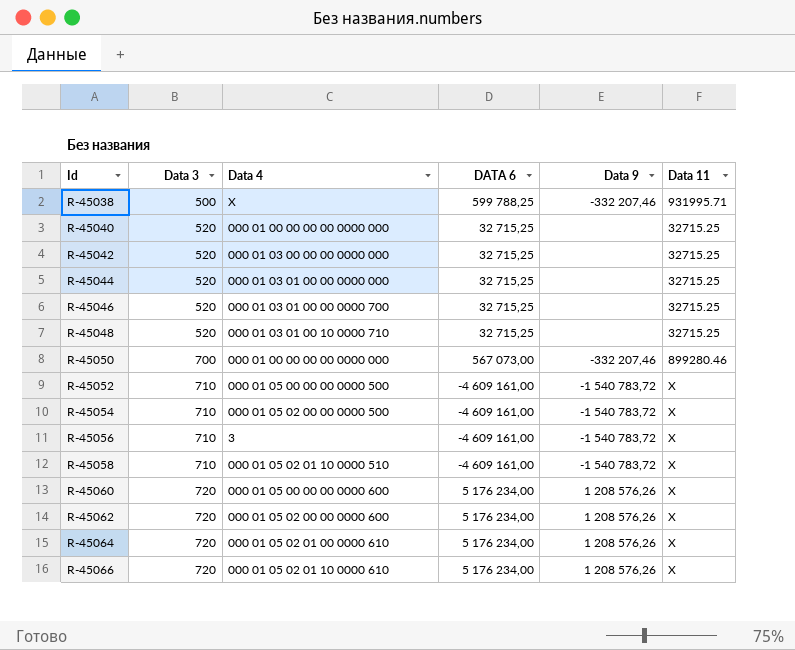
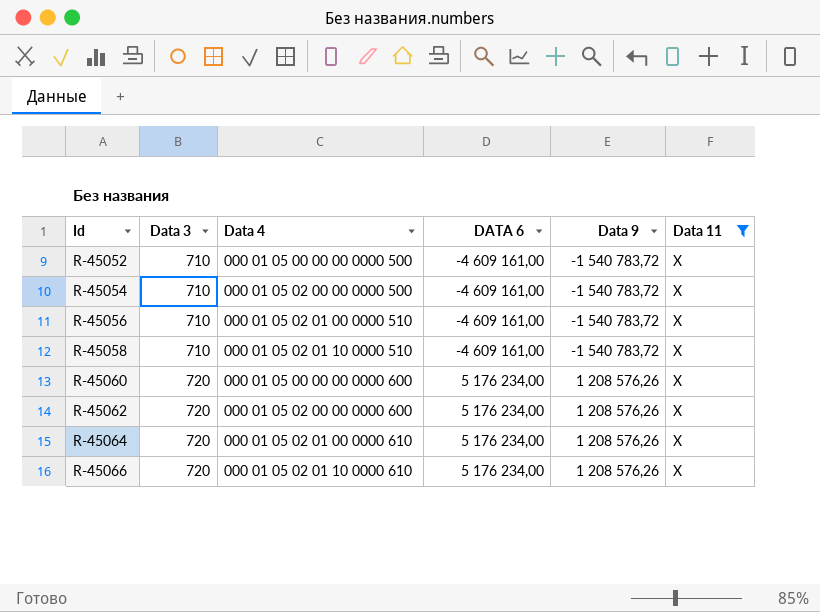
filter: none -> Data 11 = X
R-45056 | Data 4: 3 -> 000 01 05 02 01 00 0000 510

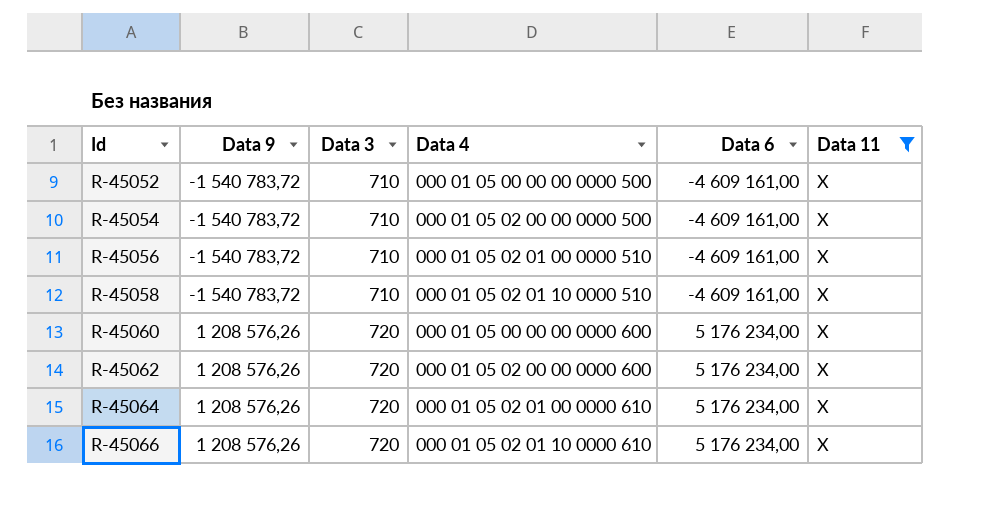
column Data 9 | position: 5 -> 2
column name: DATA 6 -> Data 6

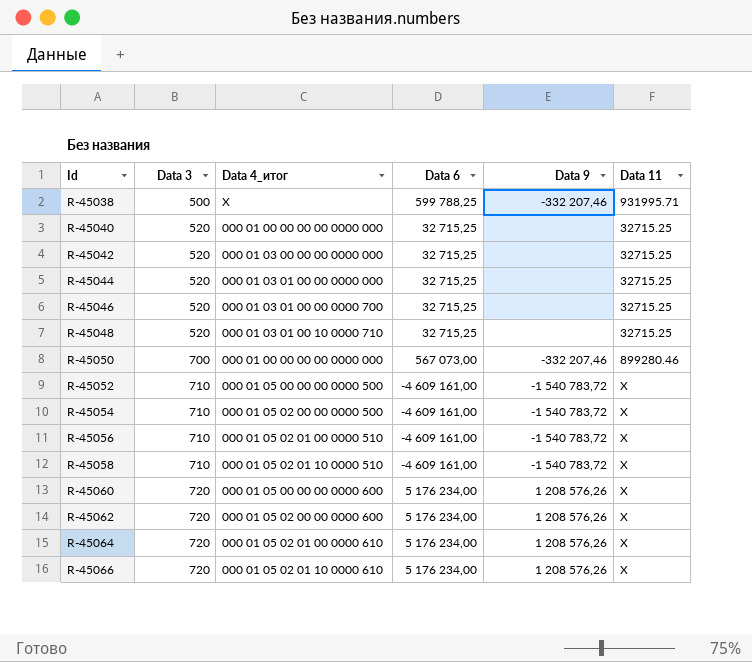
filter: Data 11 = X -> none
column name: Data 4 -> Data 4_итог
column Data 9 | position: 2 -> 5

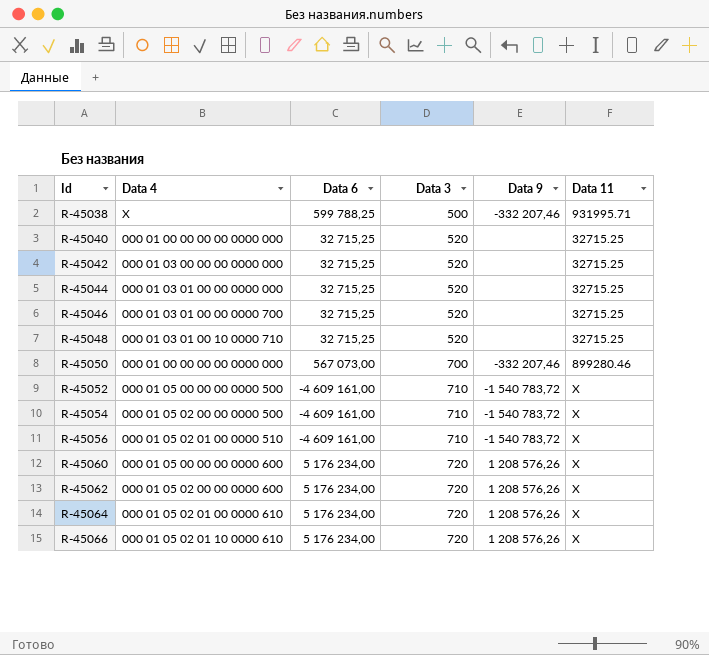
column name: Data 4_итог -> Data 4
column Data 3 | position: 2 -> 4
row R-45058: 710 | 000 01 05 02 01 10 0000 510 | -4 609 161,00 | -1 540 783,72 | X -> none

